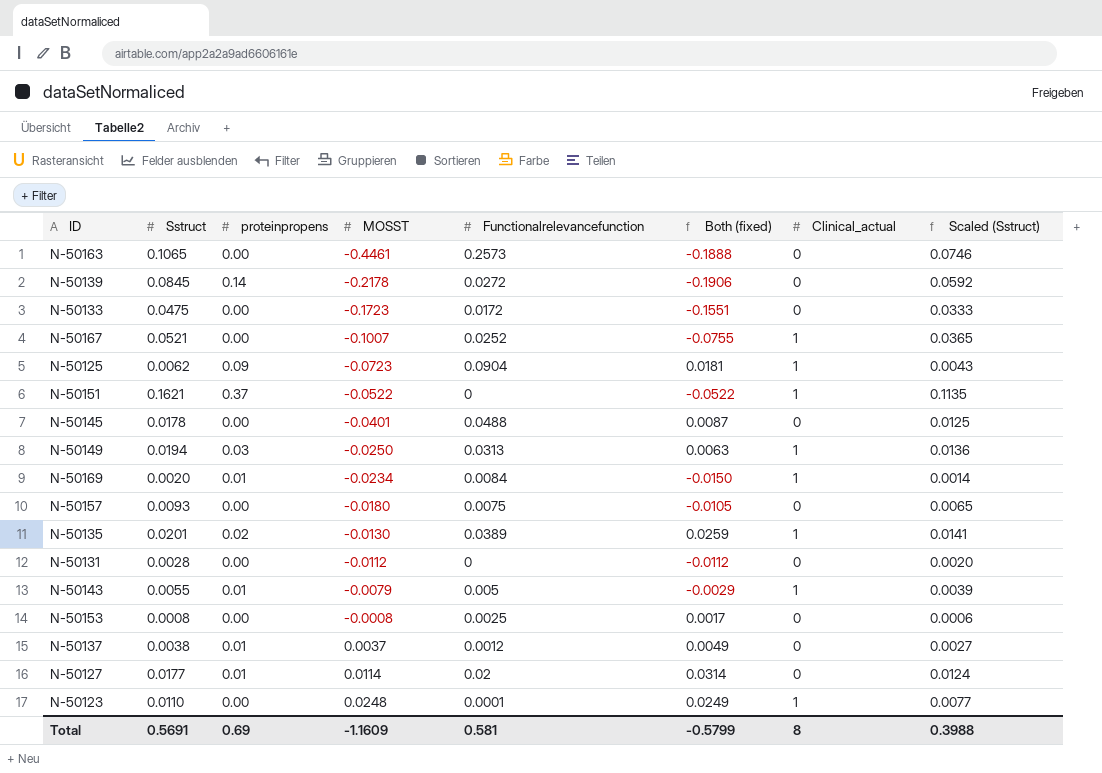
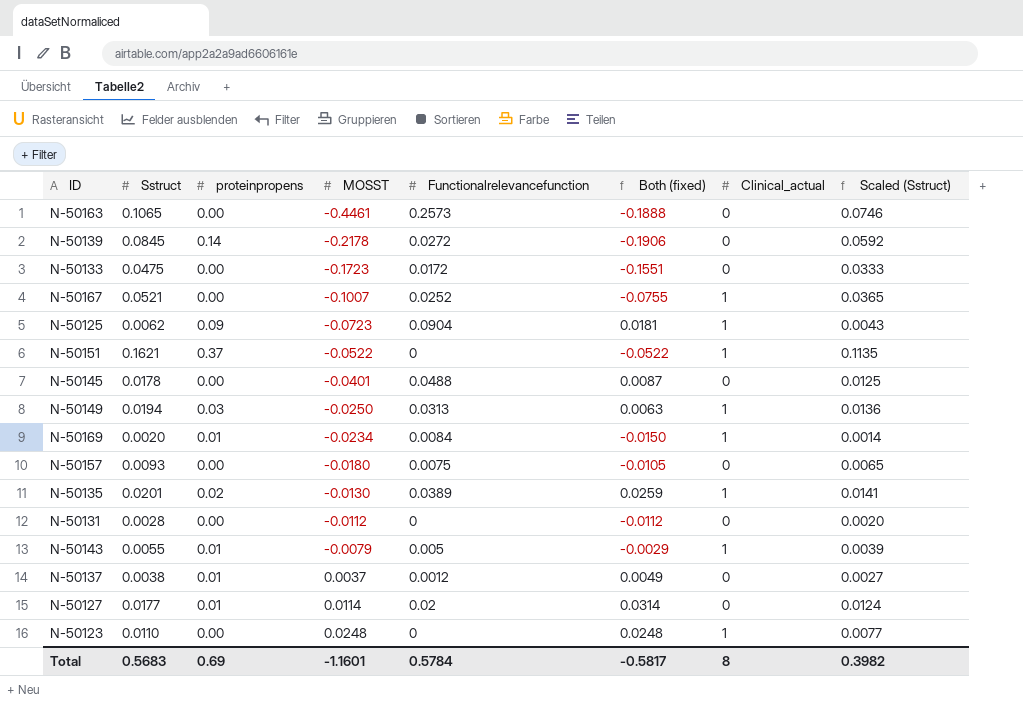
row N-50153: 0.0008 | 0.00 | -0.0008 | 0.0025 | 0.0017 | 0 | 0.0006 -> none
N-50123 | Functionalrelevancefunction: 0.0001 -> 0
N-50123 | Both (fixed): 0.0249 -> 0.0248
Total | Sstruct: 0.5691 -> 0.5683
Total | MOSST: -1.1609 -> -1.1601
Total | Functionalrelevancefunction: 0.581 -> 0.5784
Total | Both (fixed): -0.5799 -> -0.5817
Total | Scaled (Sstruct): 0.3988 -> 0.3982

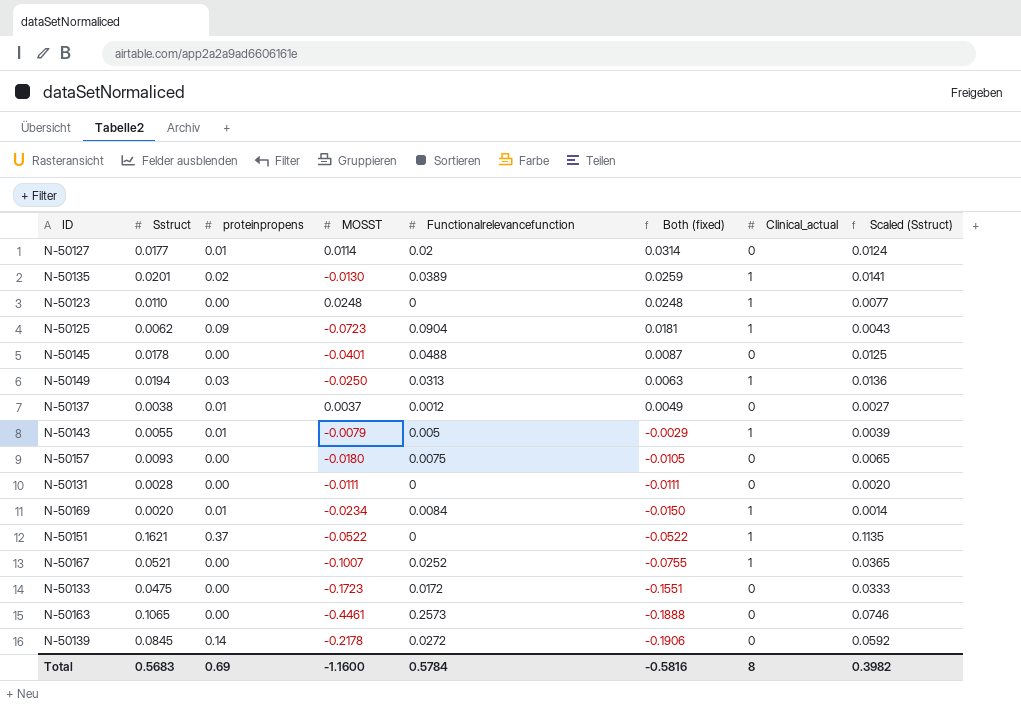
row order: MOSST ascending -> Both (fixed) descending
N-50131 | MOSST: -0.0112 -> -0.0111
N-50131 | Both (fixed): -0.0112 -> -0.0111
Total | MOSST: -1.1601 -> -1.1600
Total | Both (fixed): -0.5817 -> -0.5816

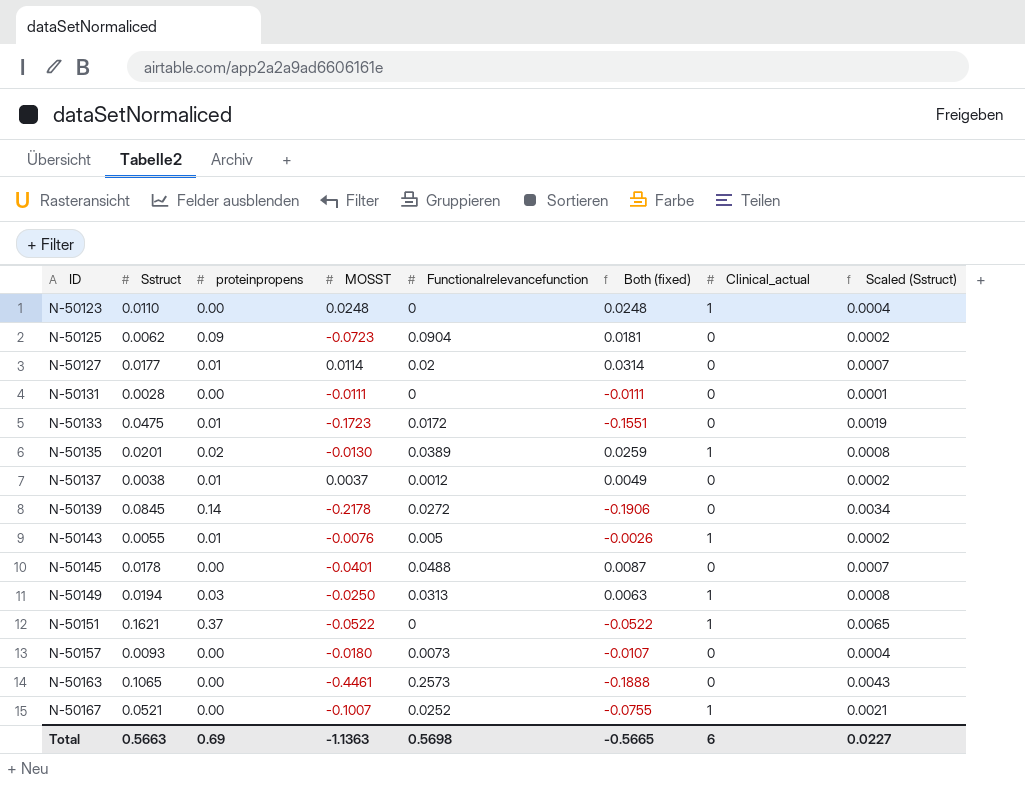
row order: Both (fixed) descending -> ID ascending
column Scaled (Sstruct) | formula: [Sstruct] * 0.7 -> [Sstruct] * 0.04
row N-50169: 0.0020 | 0.01 | -0.0234 | 0.0084 | -0.0150 | 1 | 0.0014 -> none
N-50125 | Clinical_actual: 1 -> 0
N-50133 | proteinpropens: 0.00 -> 0.01
N-50143 | MOSST: -0.0079 -> -0.0076
N-50143 | Both (fixed): -0.0029 -> -0.0026
N-50157 | Functionalrelevancefunction: 0.0075 -> 0.0073
N-50157 | Both (fixed): -0.0105 -> -0.0107
Total | Sstruct: 0.5683 -> 0.5663
Total | MOSST: -1.1600 -> -1.1363
Total | Functionalrelevancefunction: 0.5784 -> 0.5698
Total | Both (fixed): -0.5816 -> -0.5665
Total | Clinical_actual: 8 -> 6
Total | Scaled (Sstruct): 0.3982 -> 0.0227

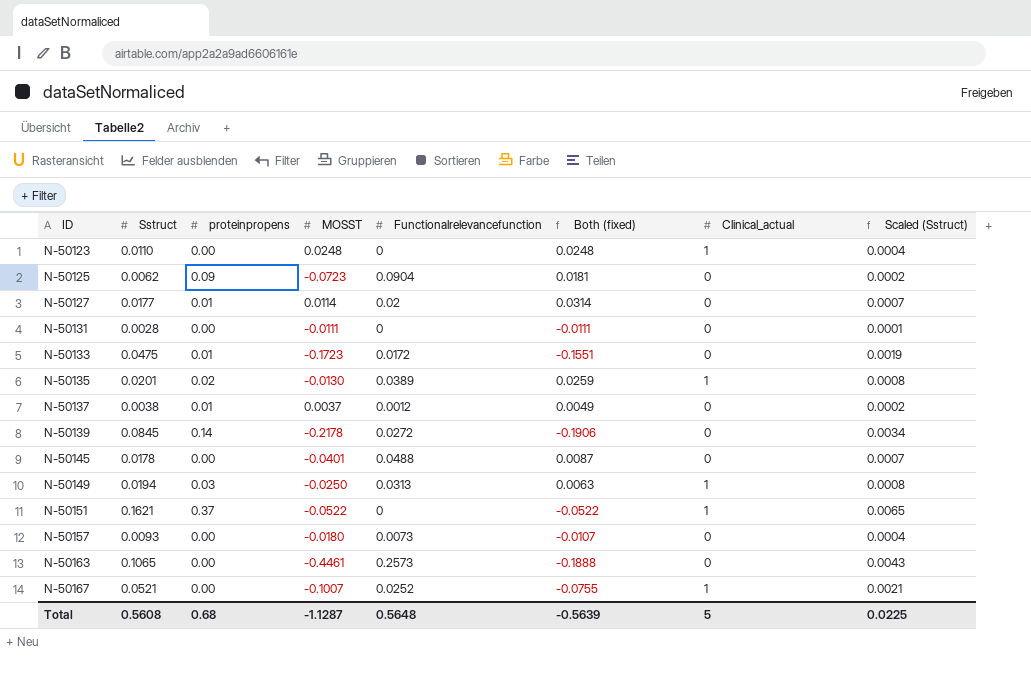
row N-50143: 0.0055 | 0.01 | -0.0076 | 0.005 | -0.0026 | 1 | 0.0002 -> none
Total | Sstruct: 0.5663 -> 0.5608
Total | proteinpropens: 0.69 -> 0.68
Total | MOSST: -1.1363 -> -1.1287
Total | Functionalrelevancefunction: 0.5698 -> 0.5648
Total | Both (fixed): -0.5665 -> -0.5639
Total | Clinical_actual: 6 -> 5
Total | Scaled (Sstruct): 0.0227 -> 0.0225

